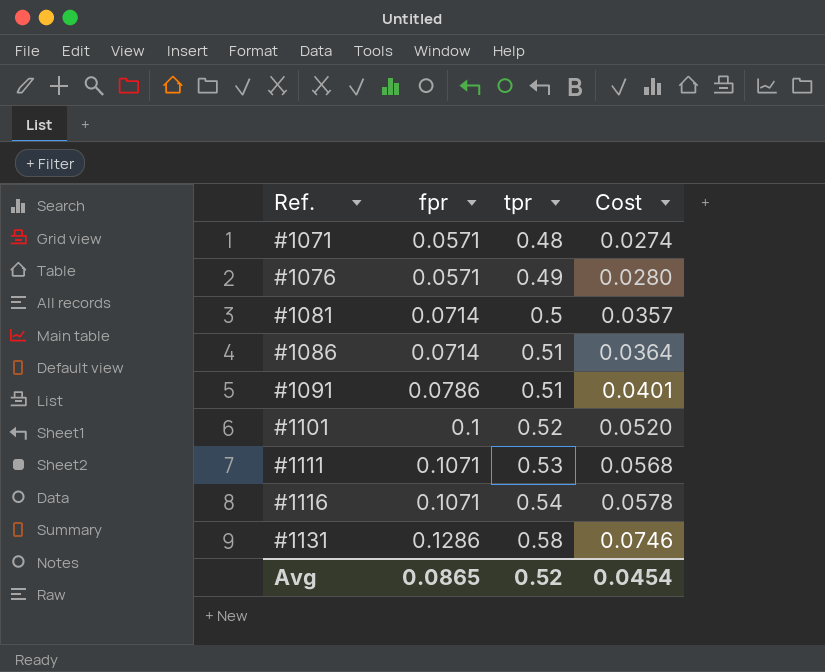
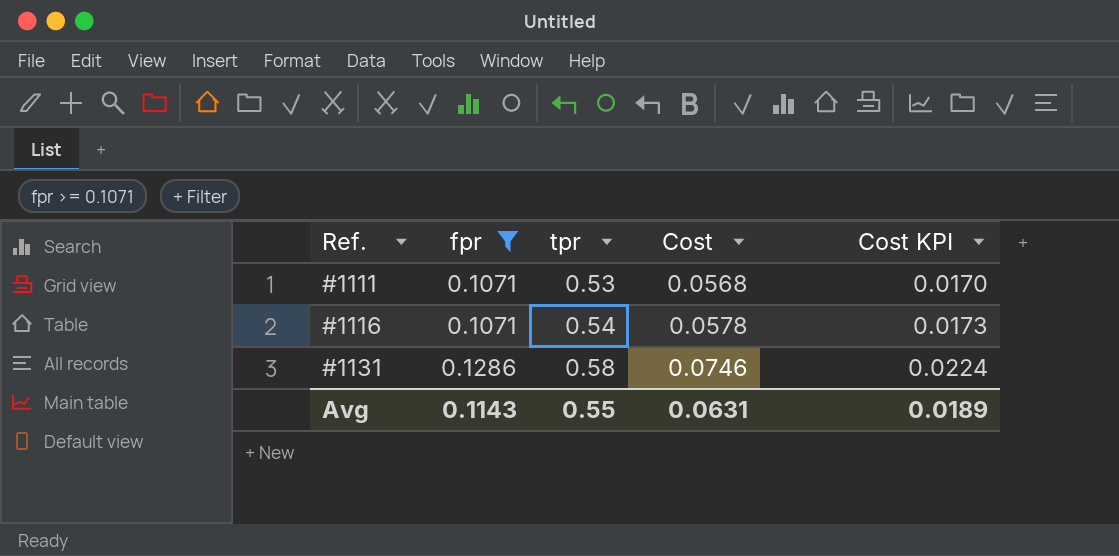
filter: none -> fpr >= 0.1071
column Cost KPI | formula: none -> [Cost] * 0.3
Avg | fpr: 0.0865 -> 0.1143
Avg | tpr: 0.52 -> 0.55
Avg | Cost: 0.0454 -> 0.0631

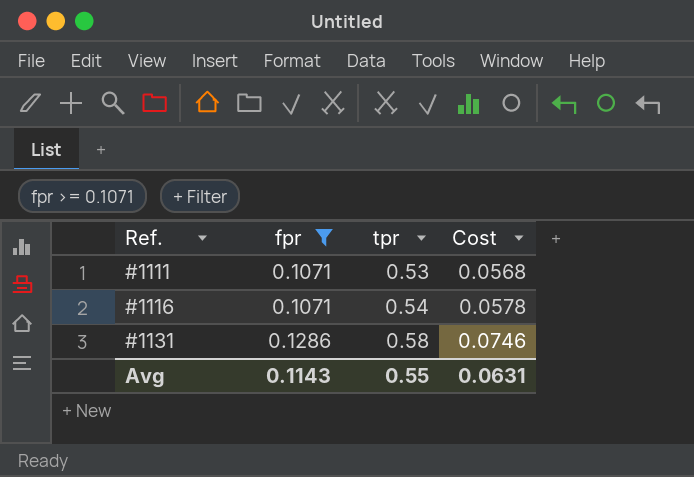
column Cost KPI | formula: [Cost] * 0.3 -> none

